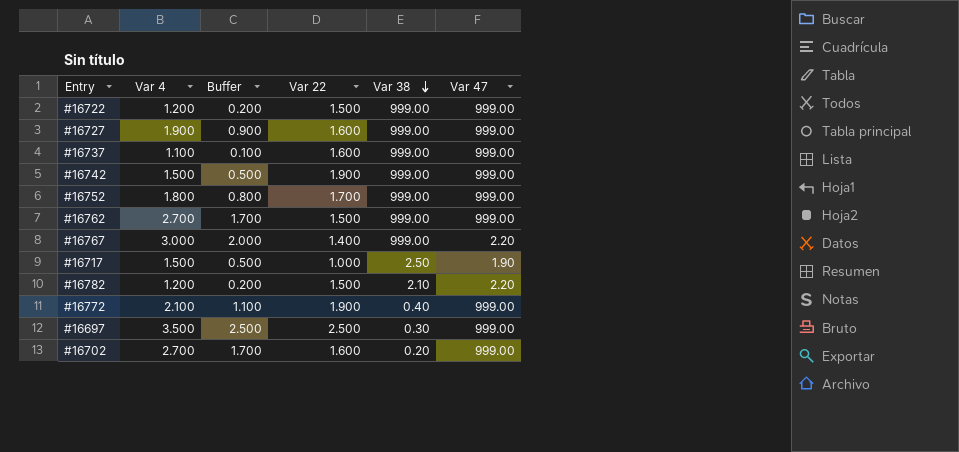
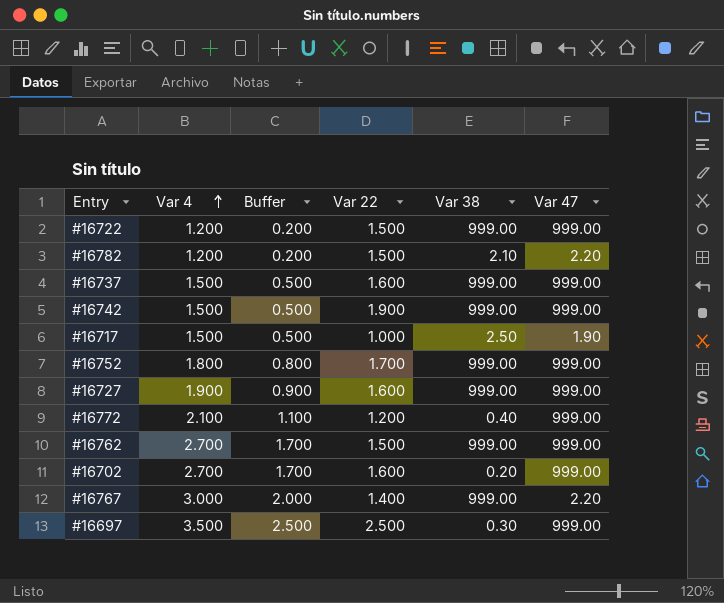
row order: Var 38 descending -> Var 4 ascending
#16737 | Var 4: 1.100 -> 1.500
#16737 | Buffer: 0.100 -> 0.500
#16772 | Var 22: 1.900 -> 1.200

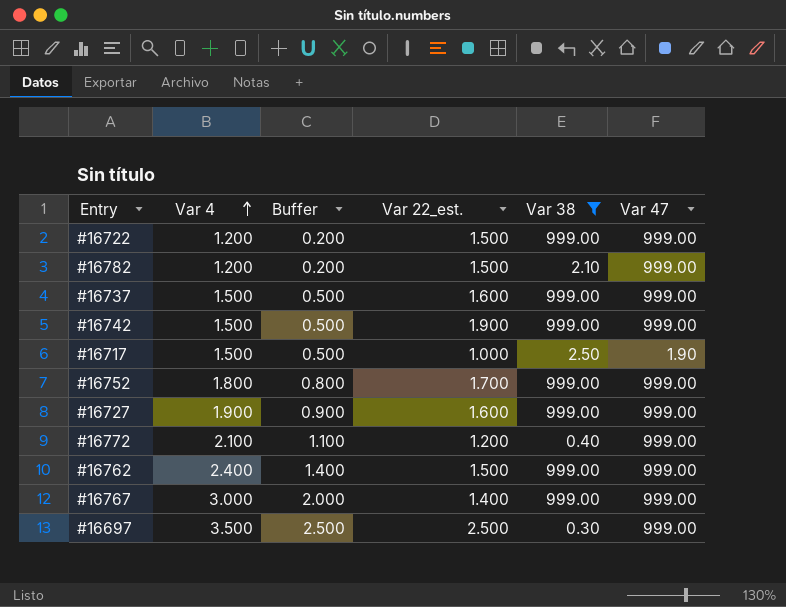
filter: none -> Var 38 != 0.20
column name: Var 22 -> Var 22_est.
#16782 | Var 47: 2.20 -> 999.00
#16762 | Var 4: 2.700 -> 2.400
#16762 | Buffer: 1.700 -> 1.400
#16767 | Var 47: 2.20 -> 999.00

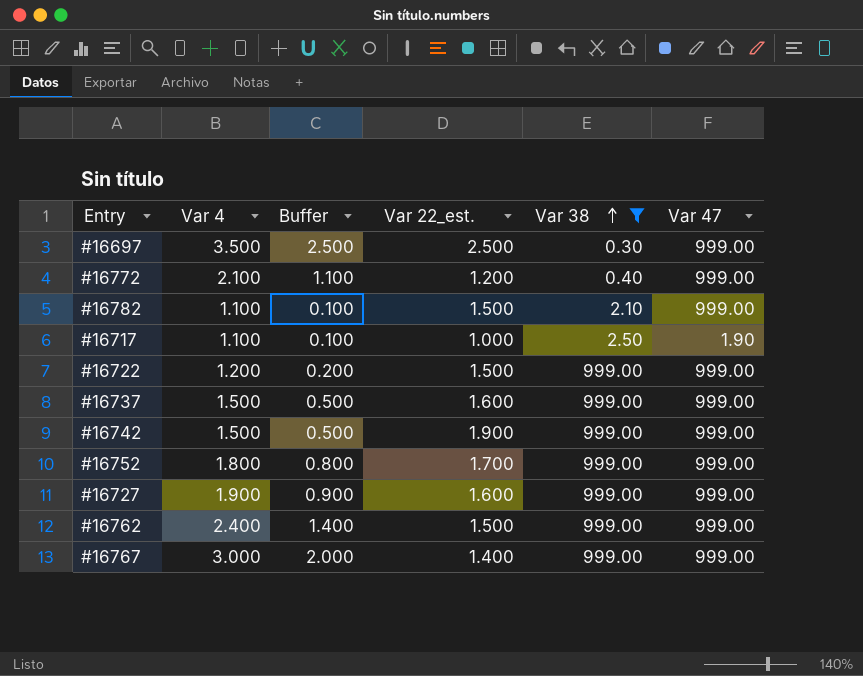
row order: Var 4 ascending -> Var 38 ascending
#16782 | Var 4: 1.200 -> 1.100
#16782 | Buffer: 0.200 -> 0.100
#16717 | Var 4: 1.500 -> 1.100
#16717 | Buffer: 0.500 -> 0.100

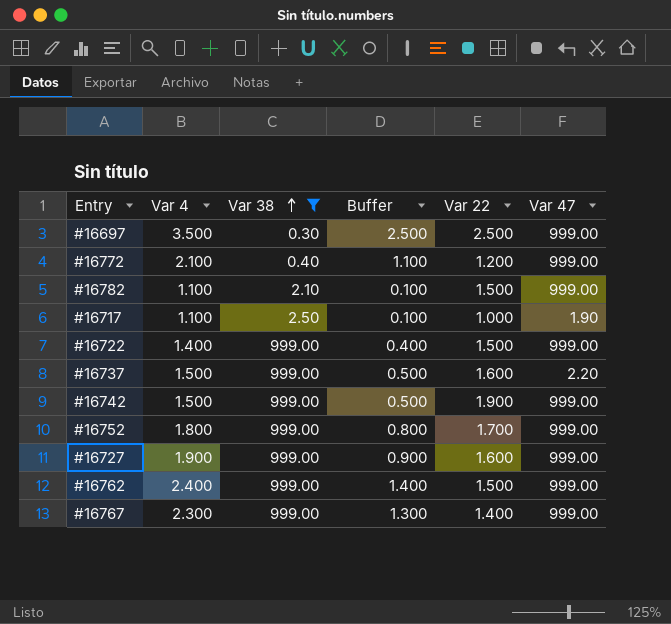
column Var 38 | position: 5 -> 3
column name: Var 22_est. -> Var 22
#16722 | Var 4: 1.200 -> 1.400
#16722 | Buffer: 0.200 -> 0.400
#16737 | Var 47: 999.00 -> 2.20
#16767 | Var 4: 3.000 -> 2.300
#16767 | Buffer: 2.000 -> 1.300

